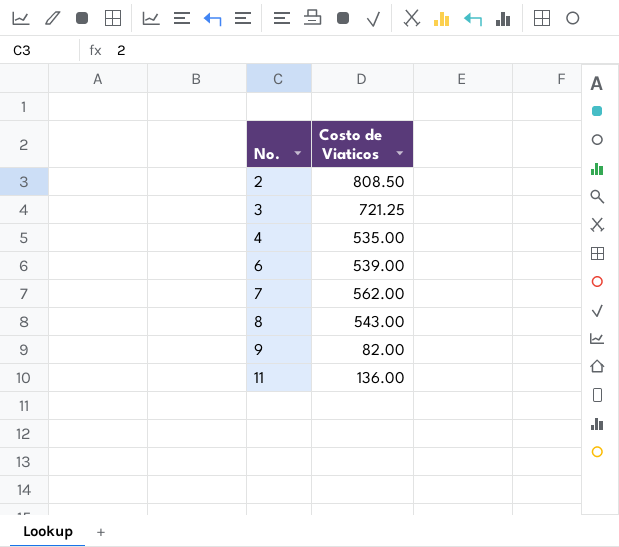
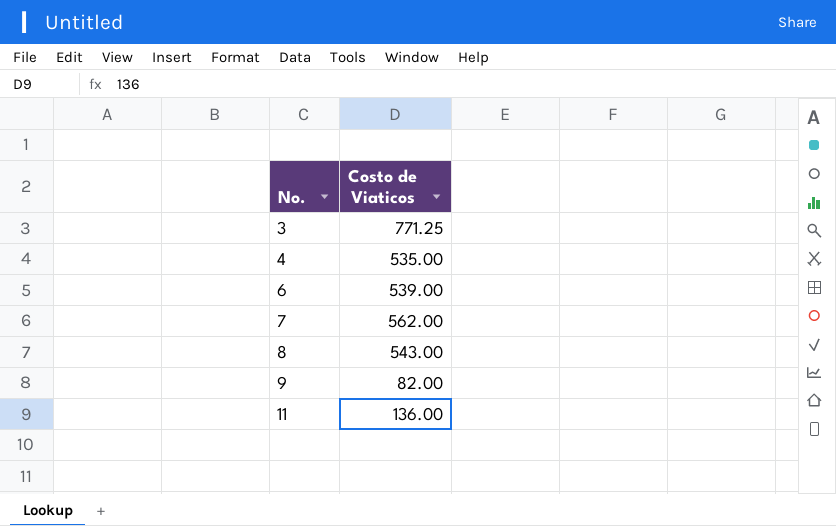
row 2: 808.50 -> none
3 | Costo de Viaticos: 721.25 -> 771.25

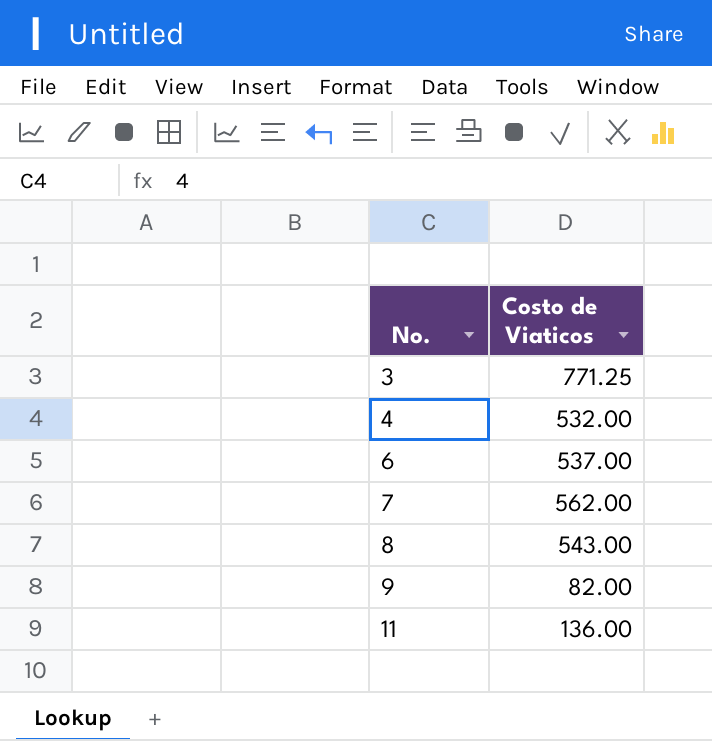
4 | Costo de Viaticos: 535.00 -> 532.00
6 | Costo de Viaticos: 539.00 -> 537.00

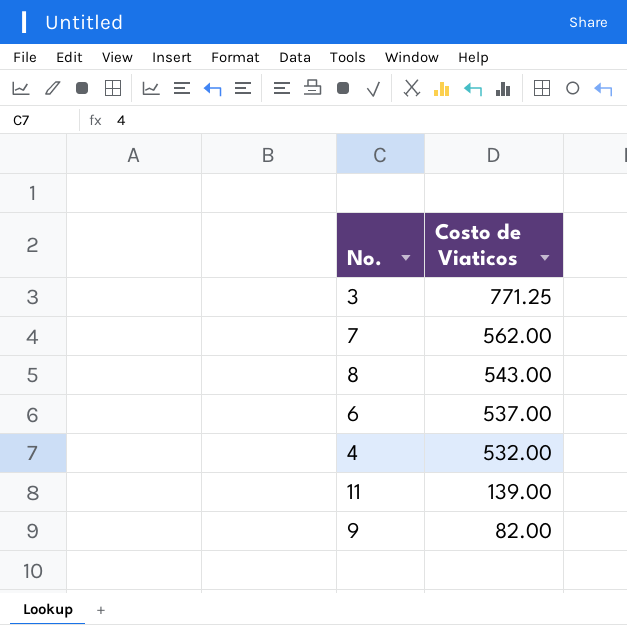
row order: No. ascending -> Costo de Viaticos descending
11 | Costo de Viaticos: 136.00 -> 139.00

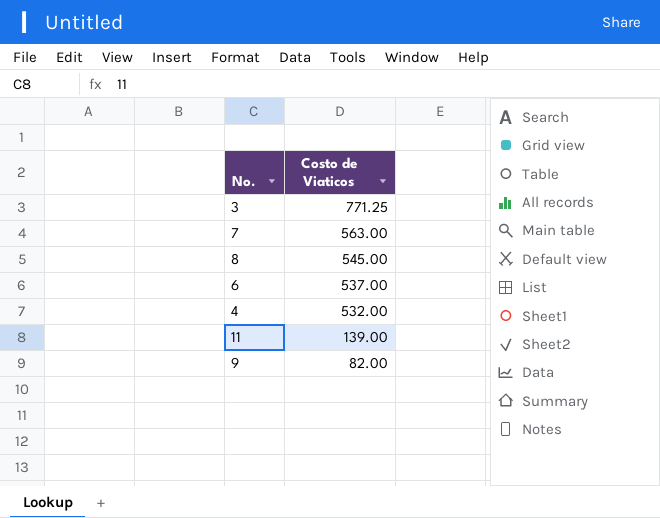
7 | Costo de Viaticos: 562.00 -> 563.00
8 | Costo de Viaticos: 543.00 -> 545.00

